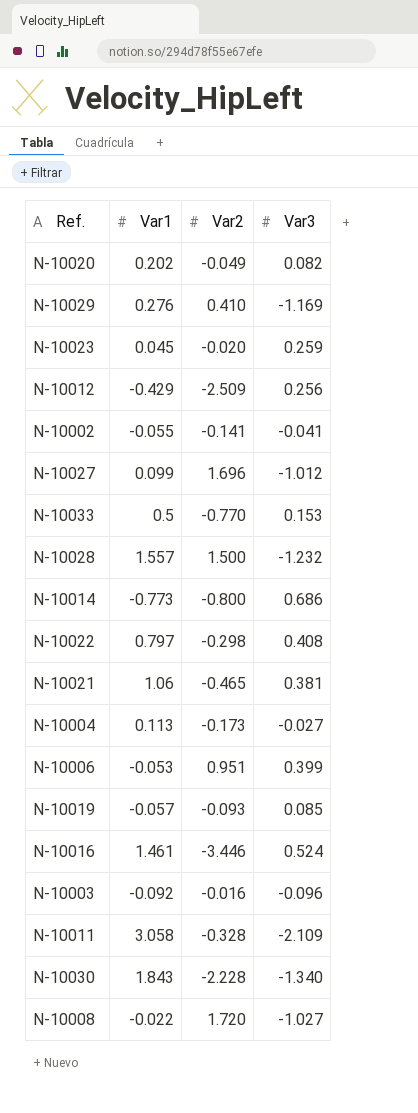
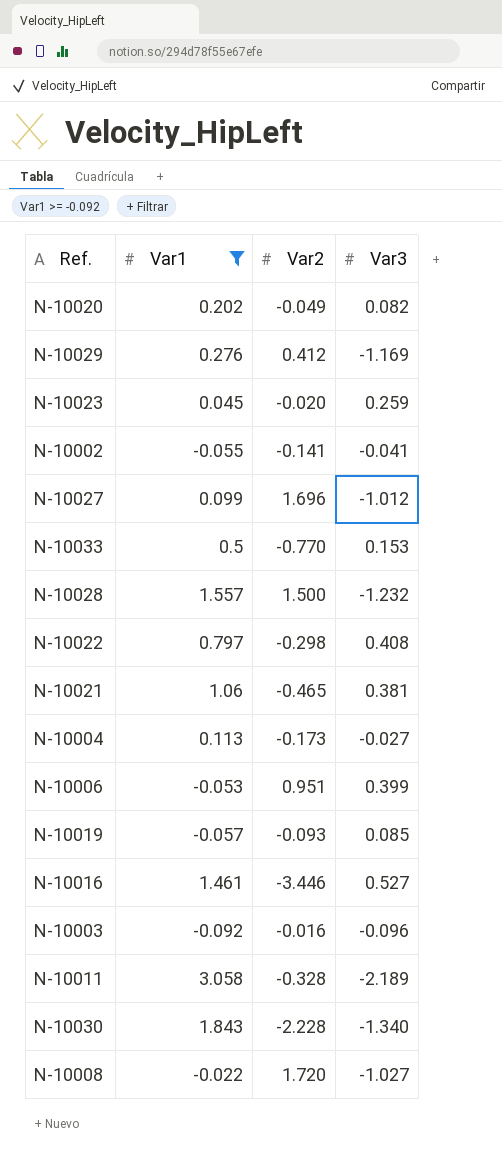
filter: none -> Var1 >= -0.092
N-10029 | Var2: 0.410 -> 0.412
N-10016 | Var3: 0.524 -> 0.527
N-10011 | Var3: -2.109 -> -2.189

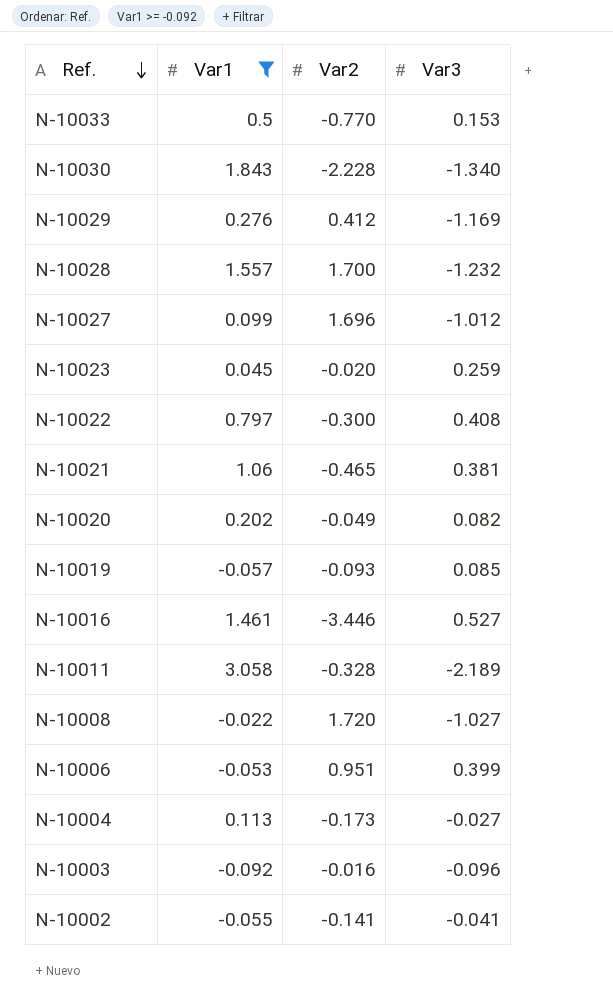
row order: none -> Ref. descending
N-10028 | Var2: 1.500 -> 1.700
N-10022 | Var2: -0.298 -> -0.300

